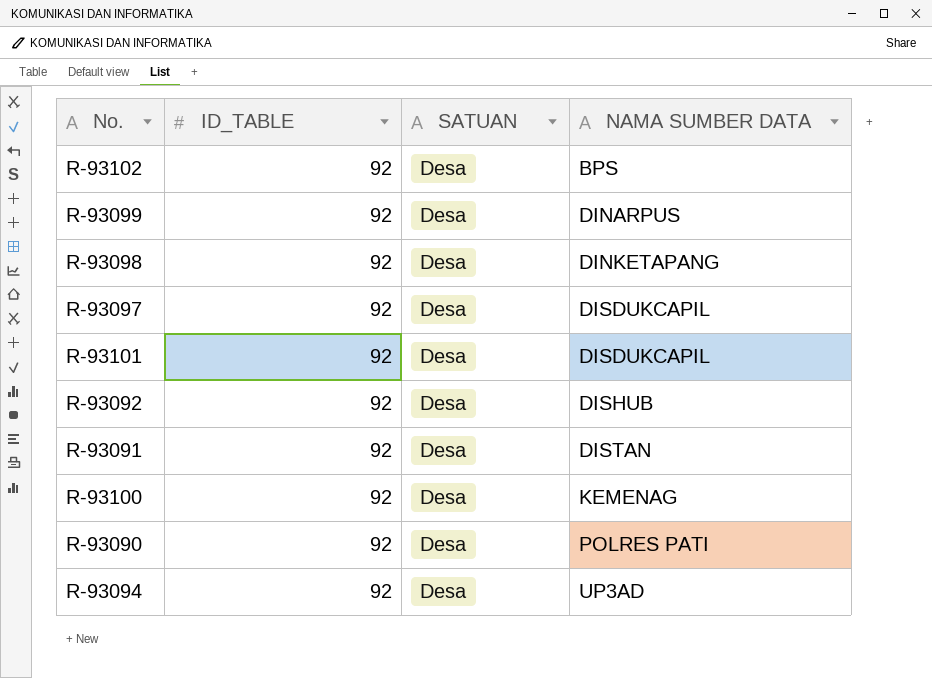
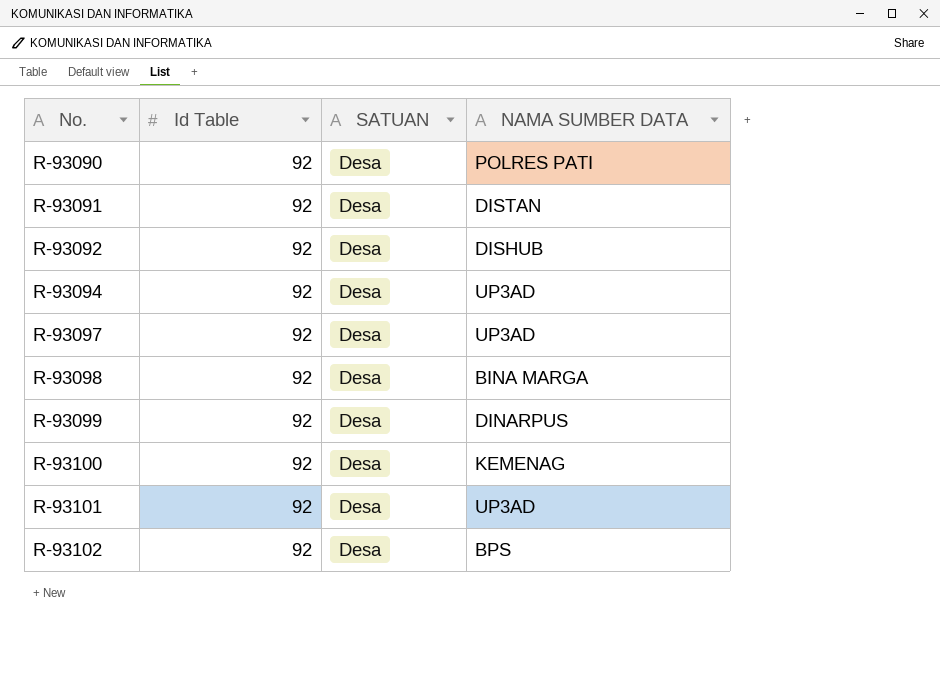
row order: NAMA SUMBER DATA ascending -> No. ascending
column name: ID_TABLE -> Id Table
R-93097 | NAMA SUMBER DATA: DISDUKCAPIL -> UP3AD
R-93098 | NAMA SUMBER DATA: DINKETAPANG -> BINA MARGA
R-93101 | NAMA SUMBER DATA: DISDUKCAPIL -> UP3AD

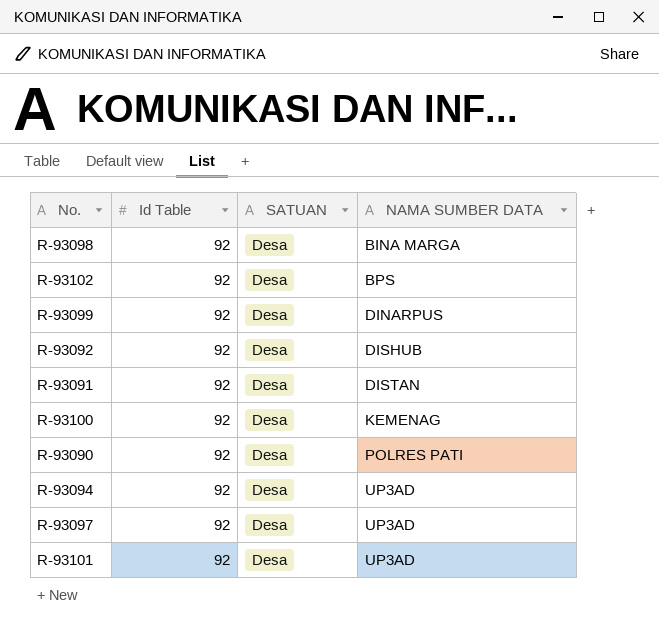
row order: No. ascending -> NAMA SUMBER DATA ascending

